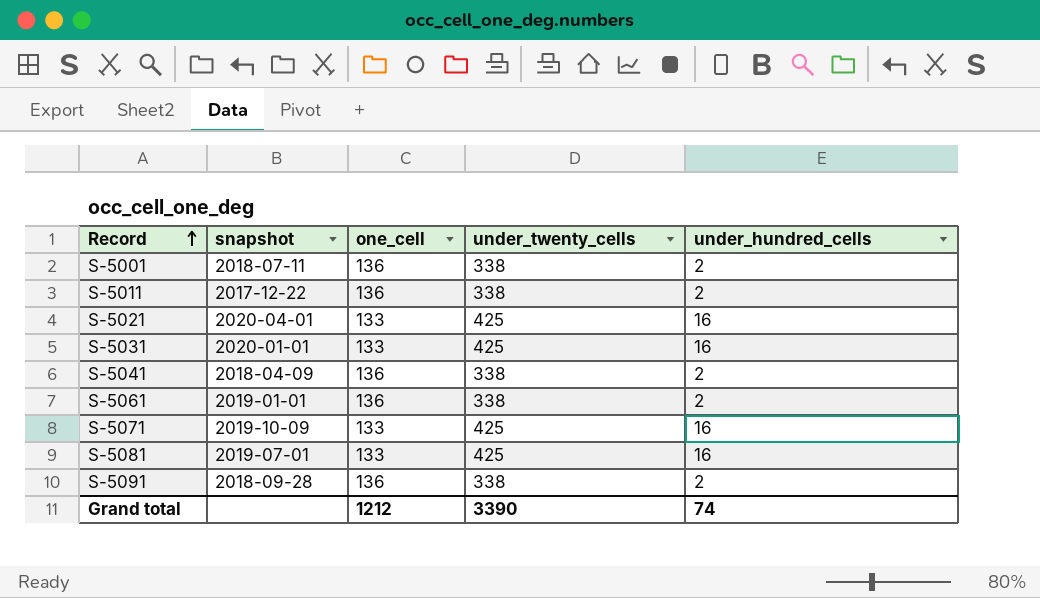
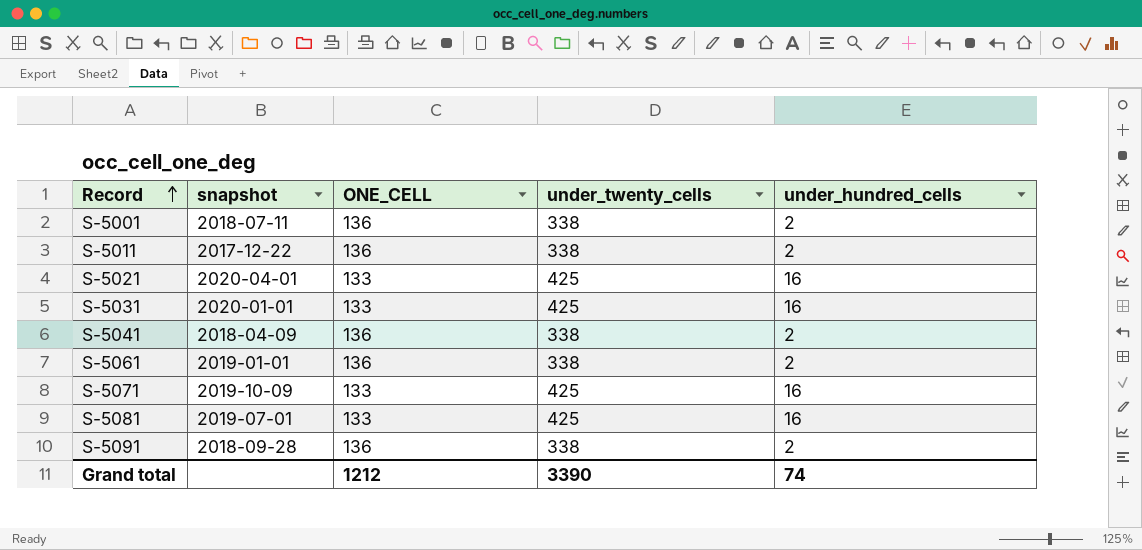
column name: one_cell -> ONE_CELL

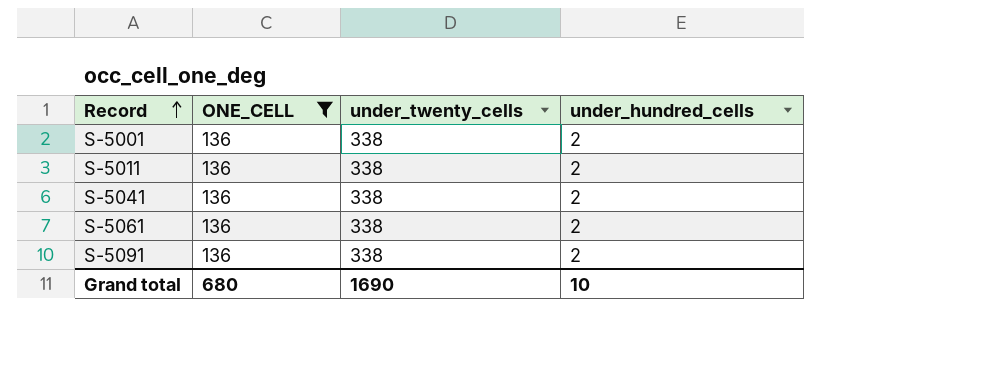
filter: none -> ONE_CELL = 136
column snapshot | position: 2 -> none
Grand total | ONE_CELL: 1212 -> 680
Grand total | under_twenty_cells: 3390 -> 1690
Grand total | under_hundred_cells: 74 -> 10

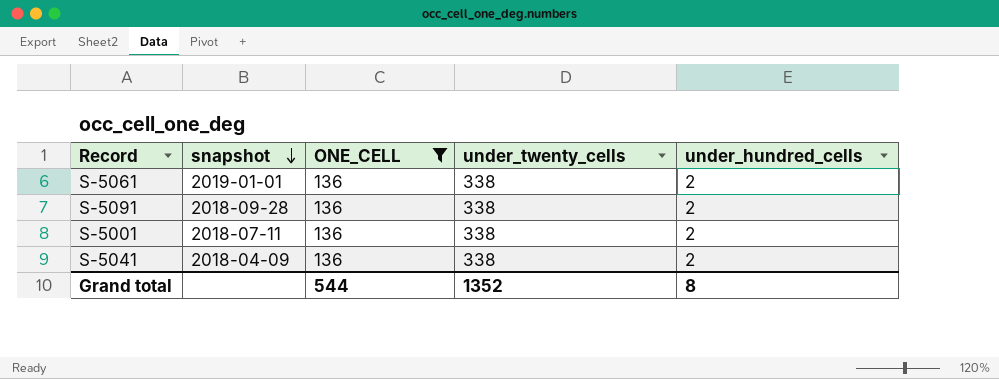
row order: Record ascending -> snapshot descending
column snapshot | position: none -> 2
row S-5011: 136 | 338 | 2 -> none
Grand total | ONE_CELL: 680 -> 544
Grand total | under_twenty_cells: 1690 -> 1352
Grand total | under_hundred_cells: 10 -> 8

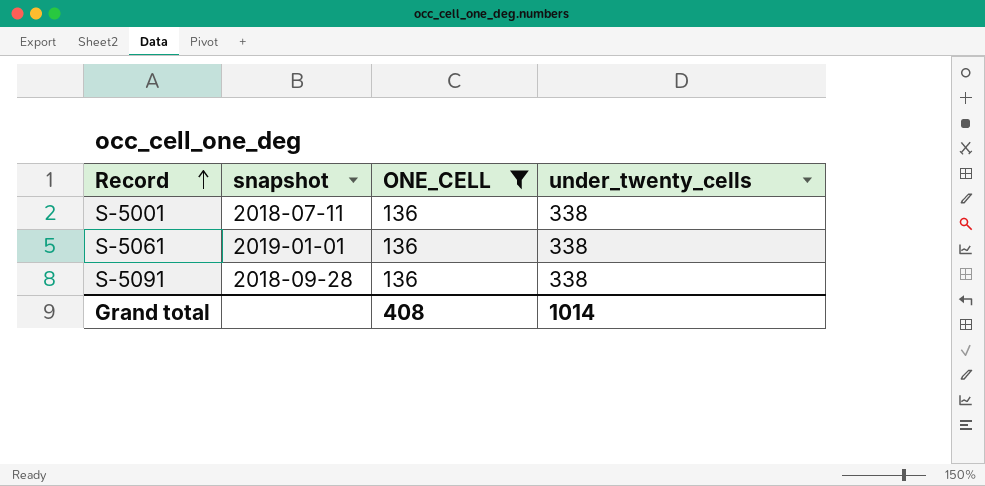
row order: snapshot descending -> Record ascending
column under_hundred_cells | position: 5 -> none
row S-5041: 2018-04-09 | 136 | 338 | 2 -> none
Grand total | ONE_CELL: 544 -> 408
Grand total | under_twenty_cells: 1352 -> 1014

